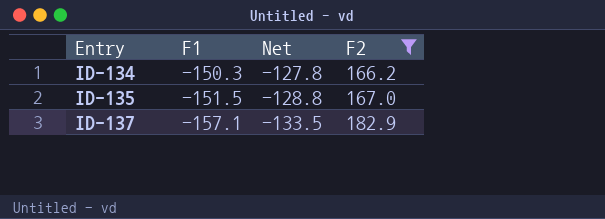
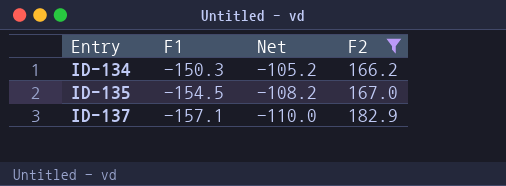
column Net | formula: [F1] * 0.85 -> [F1] * 0.7
ID-135 | F1: -151.5 -> -154.5

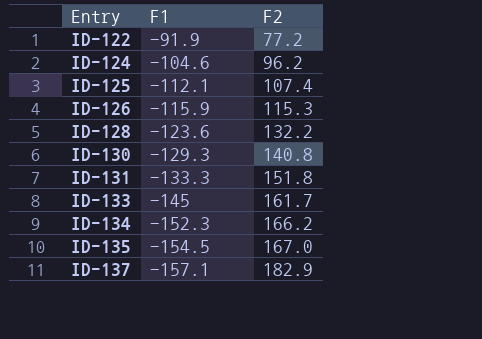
filter: F2 >= 166.2 -> none
column Net | formula: [F1] * 0.7 -> none
ID-134 | F1: -150.3 -> -152.3

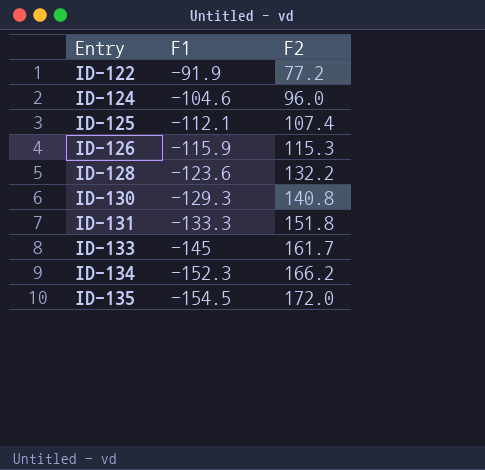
row ID-137: -157.1 | 182.9 -> none
ID-124 | F2: 96.2 -> 96.0
ID-135 | F2: 167.0 -> 172.0

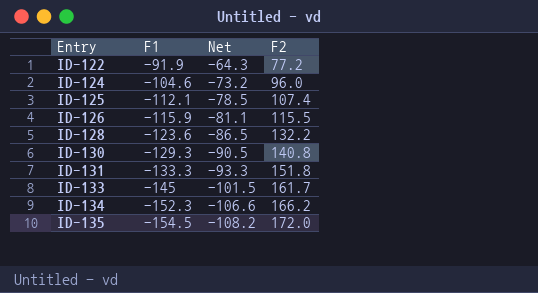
column Net | formula: none -> [F1] * 0.7
ID-126 | F2: 115.3 -> 115.5

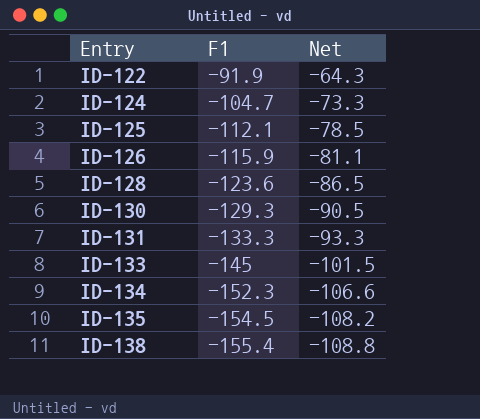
column F2 | position: 4 -> none
ID-124 | F1: -104.6 -> -104.7
ID-124 | Net: -73.2 -> -73.3
row ID-138: none -> -155.4 | -108.8

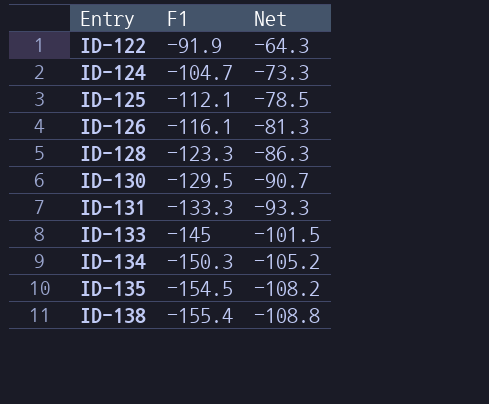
ID-126 | F1: -115.9 -> -116.1
ID-126 | Net: -81.1 -> -81.3
ID-128 | F1: -123.6 -> -123.3
ID-128 | Net: -86.5 -> -86.3
ID-130 | F1: -129.3 -> -129.5
ID-130 | Net: -90.5 -> -90.7
ID-134 | F1: -152.3 -> -150.3
ID-134 | Net: -106.6 -> -105.2

